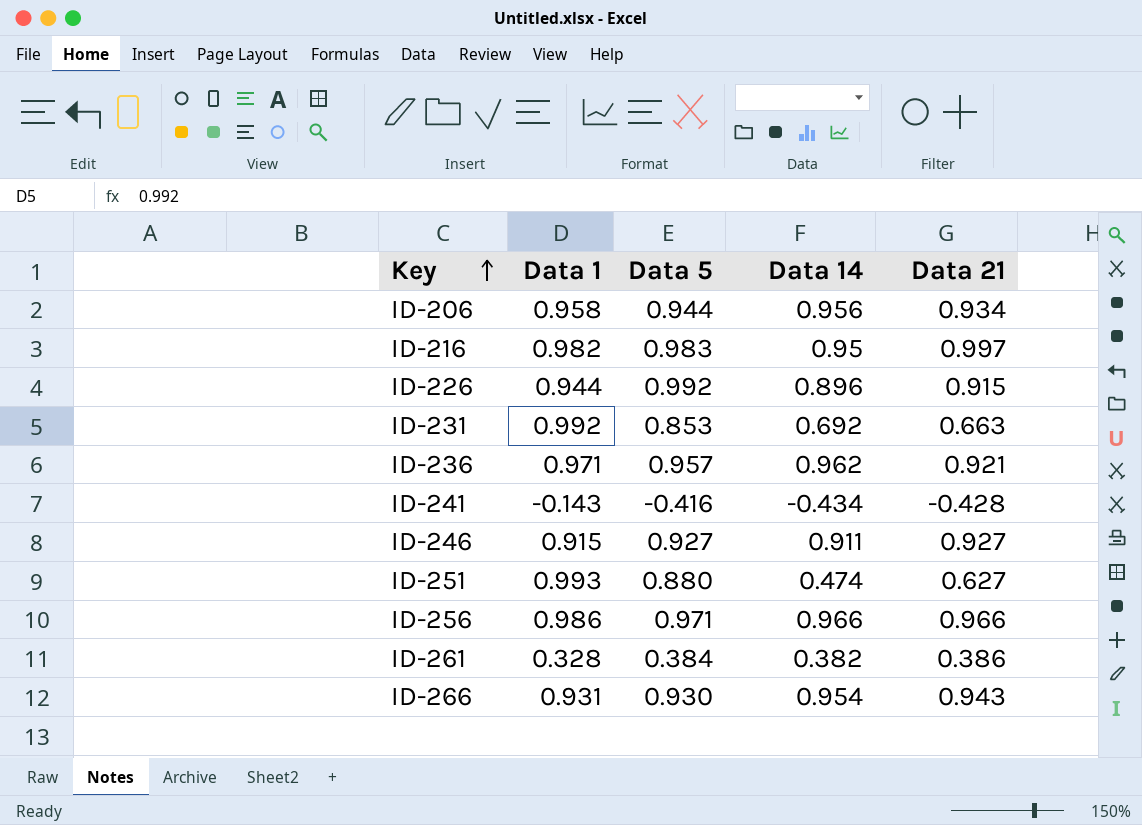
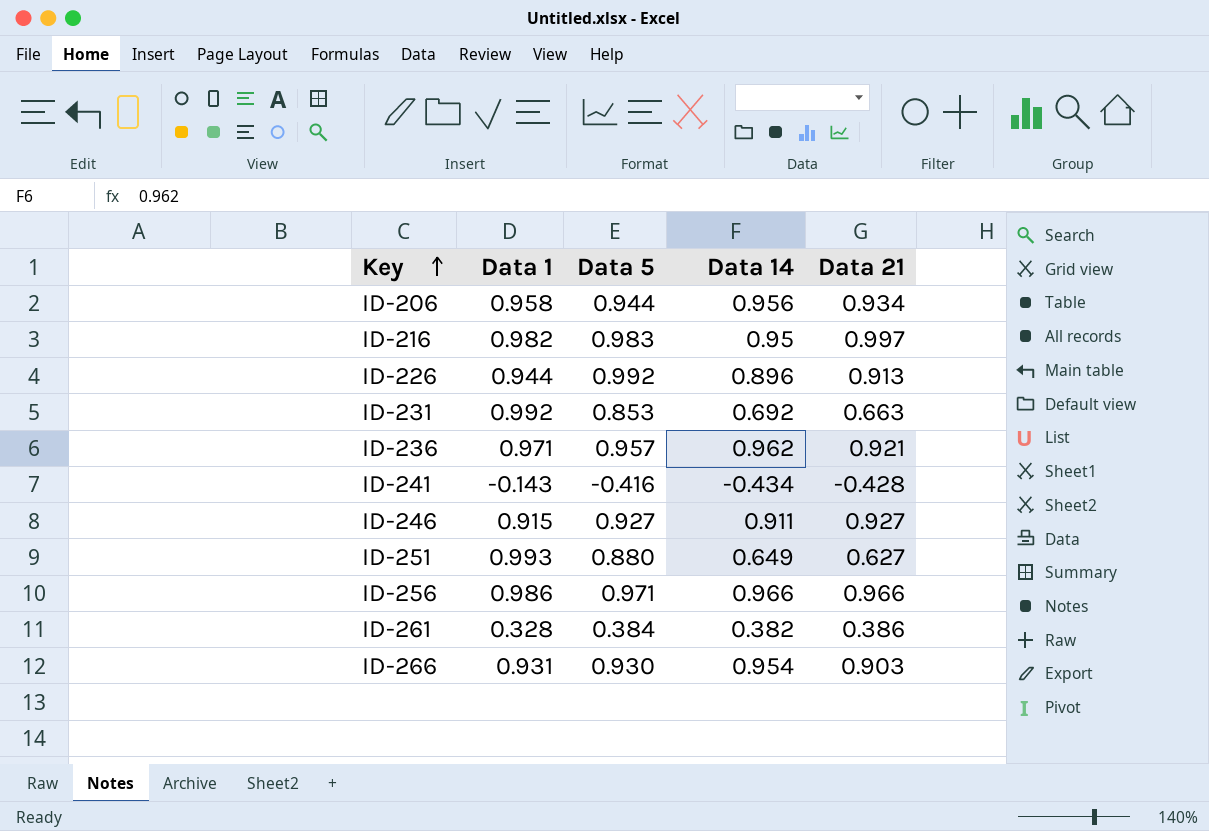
ID-226 | Data 21: 0.915 -> 0.913
ID-251 | Data 14: 0.474 -> 0.649
ID-266 | Data 21: 0.943 -> 0.903

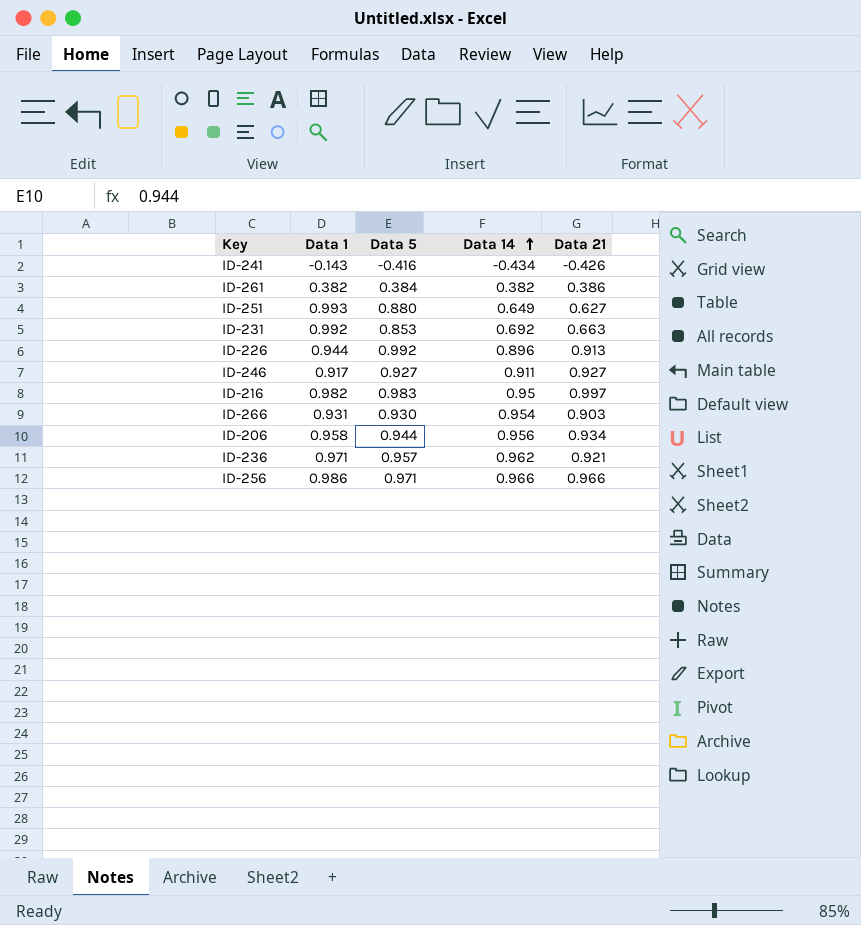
row order: Key ascending -> Data 14 ascending
ID-241 | Data 21: -0.428 -> -0.426
ID-261 | Data 1: 0.328 -> 0.382
ID-246 | Data 1: 0.915 -> 0.917

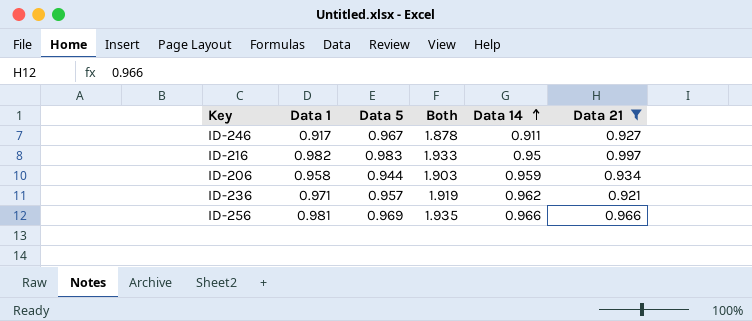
filter: none -> Data 21 >= 0.921
column Both | formula: none -> [Data 5] + [Data 14]
ID-246 | Data 5: 0.927 -> 0.967
ID-206 | Data 14: 0.956 -> 0.959
ID-256 | Data 1: 0.986 -> 0.981
ID-256 | Data 5: 0.971 -> 0.969

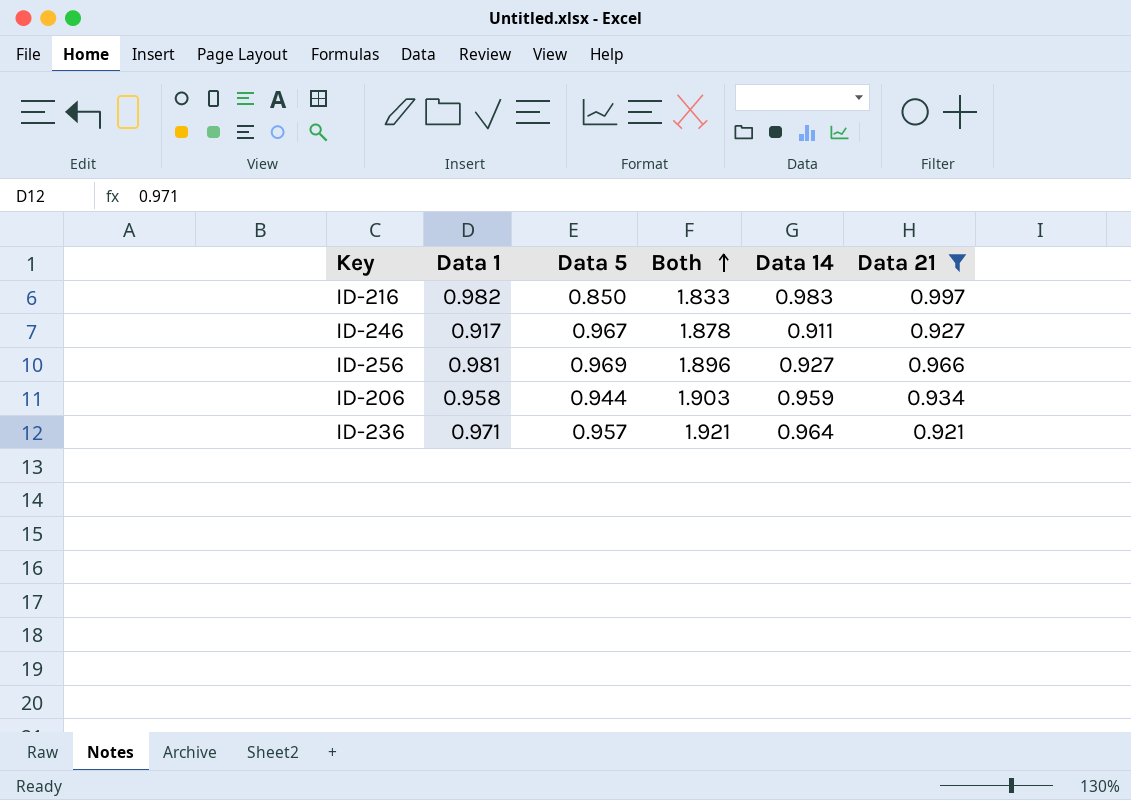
row order: Data 14 ascending -> Both ascending
ID-216 | Data 5: 0.983 -> 0.850
ID-216 | Both: 1.933 -> 1.833
ID-216 | Data 14: 0.95 -> 0.983
ID-256 | Both: 1.935 -> 1.896
ID-256 | Data 14: 0.966 -> 0.927
ID-236 | Both: 1.919 -> 1.921
ID-236 | Data 14: 0.962 -> 0.964

